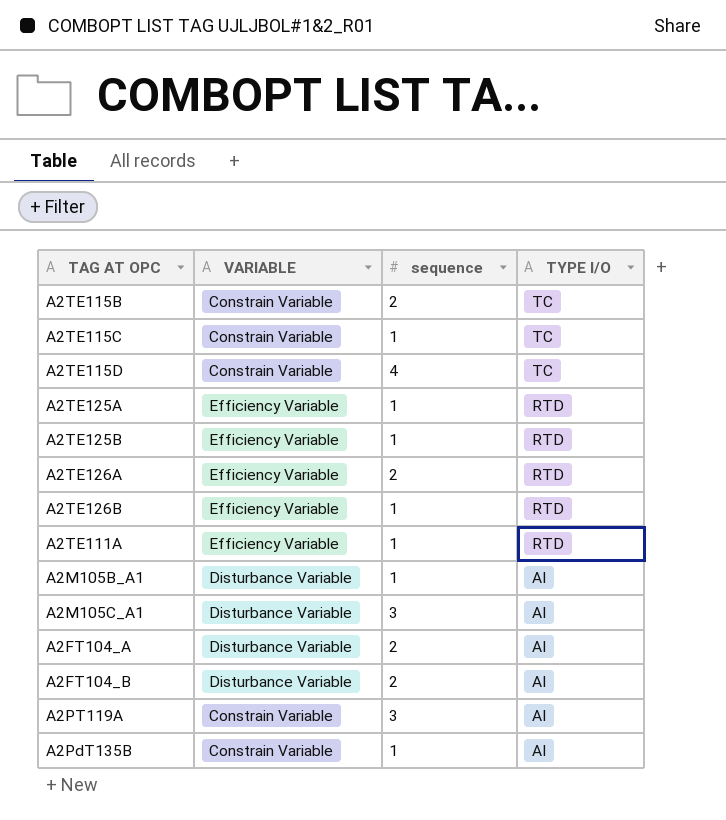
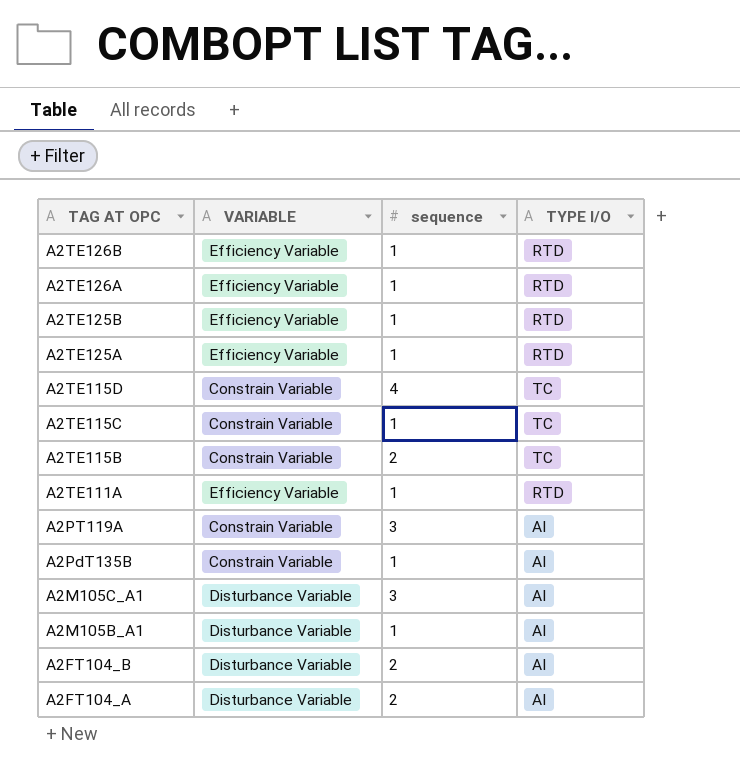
row order: TYPE I/O descending -> TAG AT OPC descending
A2TE126A | sequence: 2 -> 1

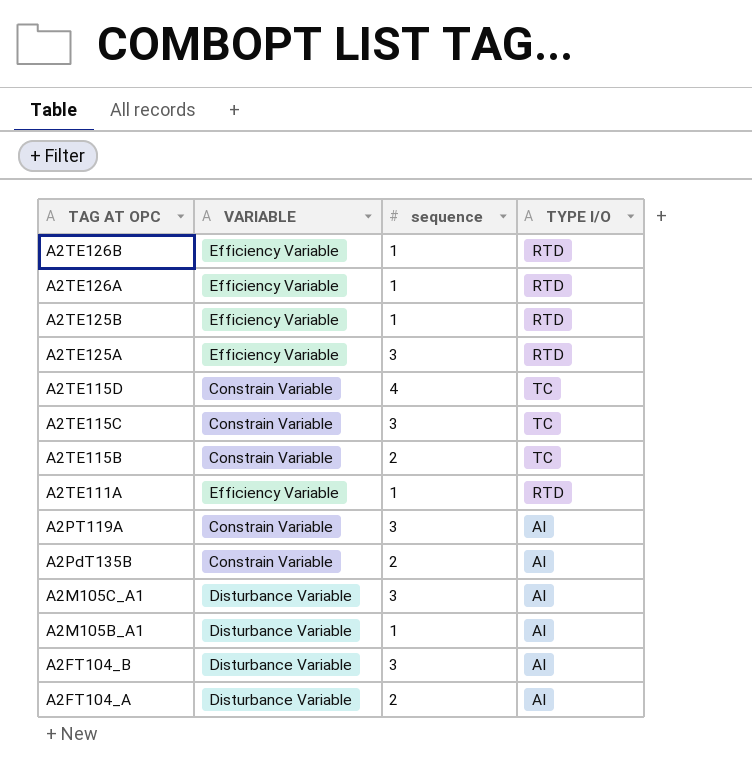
A2TE125A | sequence: 1 -> 3
A2TE115C | sequence: 1 -> 3
A2PdT135B | sequence: 1 -> 2
A2FT104_B | sequence: 2 -> 3

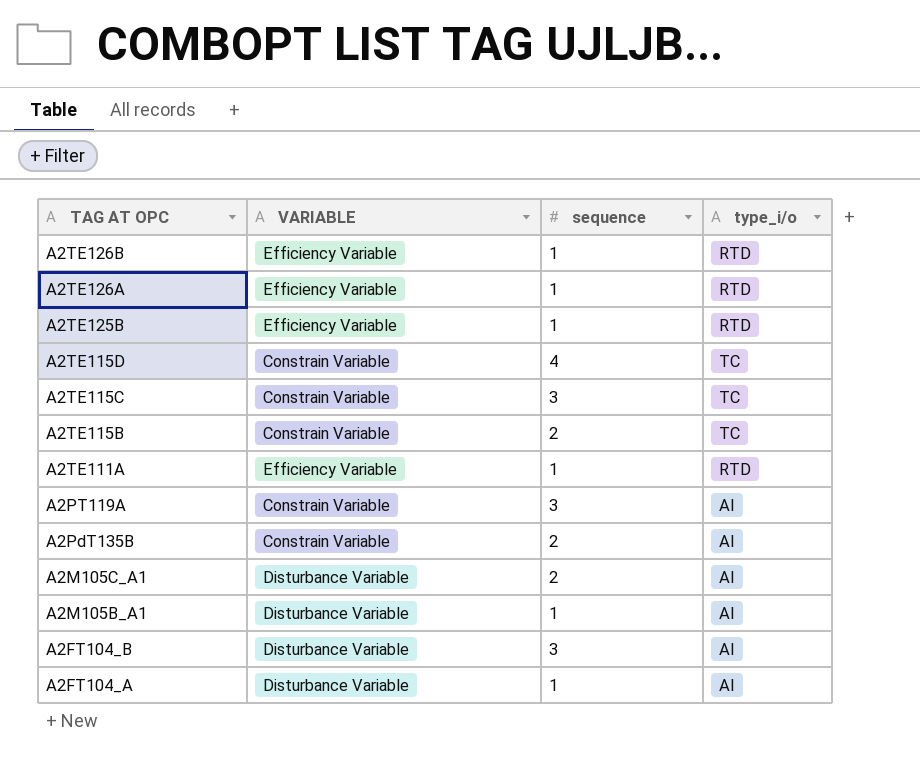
column name: TYPE I/O -> type_i/o
row A2TE125A: Efficiency Variable | 3 | RTD -> none
A2M105C_A1 | sequence: 3 -> 2
A2FT104_A | sequence: 2 -> 1

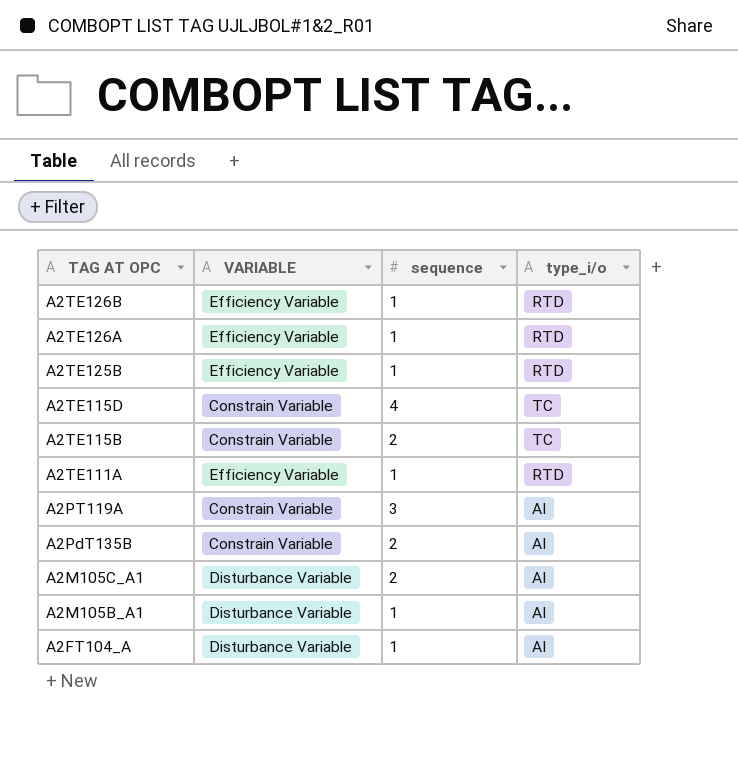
row A2TE115C: Constrain Variable | 3 | TC -> none
row A2FT104_B: Disturbance Variable | 3 | AI -> none

